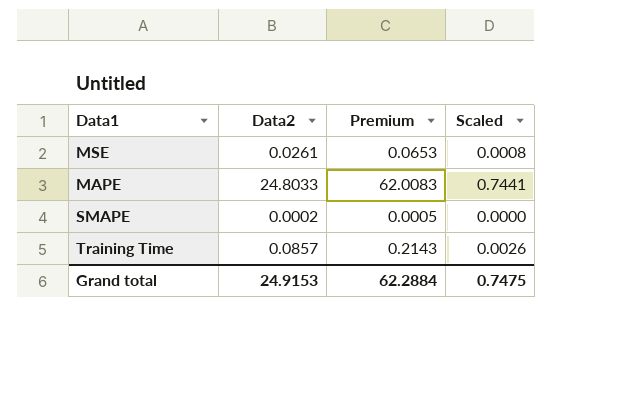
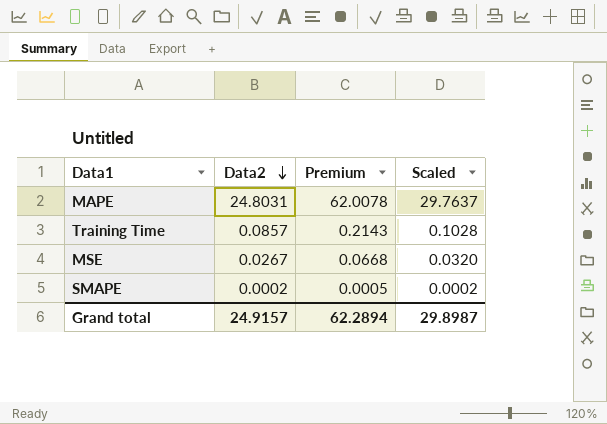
row order: none -> Data2 descending
column Scaled | formula: [Data2] * 0.03 -> [Data2] * 1.2
MAPE | Data2: 24.8033 -> 24.8031
MAPE | Premium: 62.0083 -> 62.0078
MSE | Data2: 0.0261 -> 0.0267
MSE | Premium: 0.0653 -> 0.0668
Grand total | Data2: 24.9153 -> 24.9157
Grand total | Premium: 62.2884 -> 62.2894
Grand total | Scaled: 0.7475 -> 29.8987

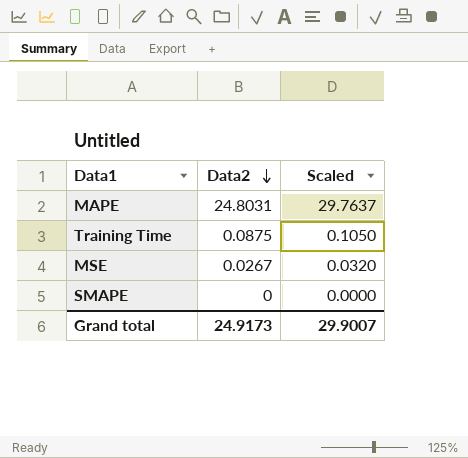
column Premium | formula: [Data2] * 2.5 -> none
Training Time | Data2: 0.0857 -> 0.0875
Training Time | Scaled: 0.1028 -> 0.1050
SMAPE | Data2: 0.0002 -> 0
SMAPE | Scaled: 0.0002 -> 0.0000
Grand total | Data2: 24.9157 -> 24.9173
Grand total | Scaled: 29.8987 -> 29.9007

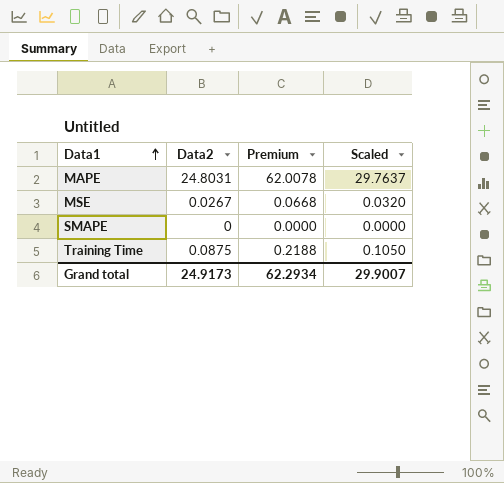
row order: Data2 descending -> Data1 ascending
column Premium | formula: none -> [Data2] * 2.5

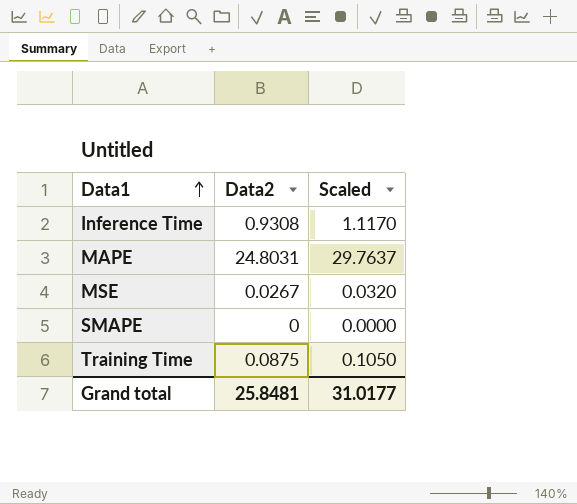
column Premium | formula: [Data2] * 2.5 -> none
row Inference Time: none -> 0.9308 | 1.1170
Grand total | Data2: 24.9173 -> 25.8481
Grand total | Scaled: 29.9007 -> 31.0177

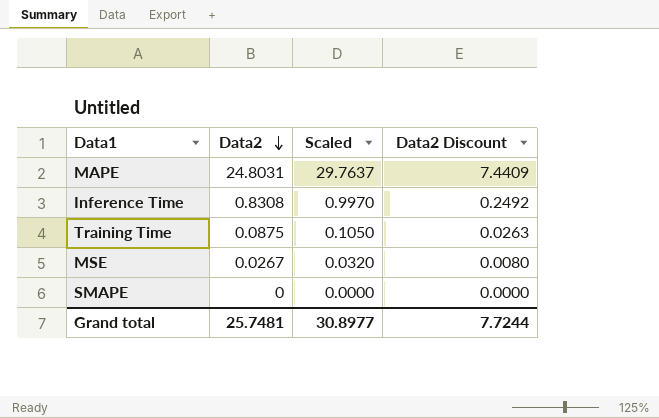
row order: Data1 ascending -> Data2 descending
column Data2 Discount | formula: none -> [Data2] * 0.3
Inference Time | Data2: 0.9308 -> 0.8308
Inference Time | Scaled: 1.1170 -> 0.9970
Grand total | Data2: 25.8481 -> 25.7481
Grand total | Scaled: 31.0177 -> 30.8977

